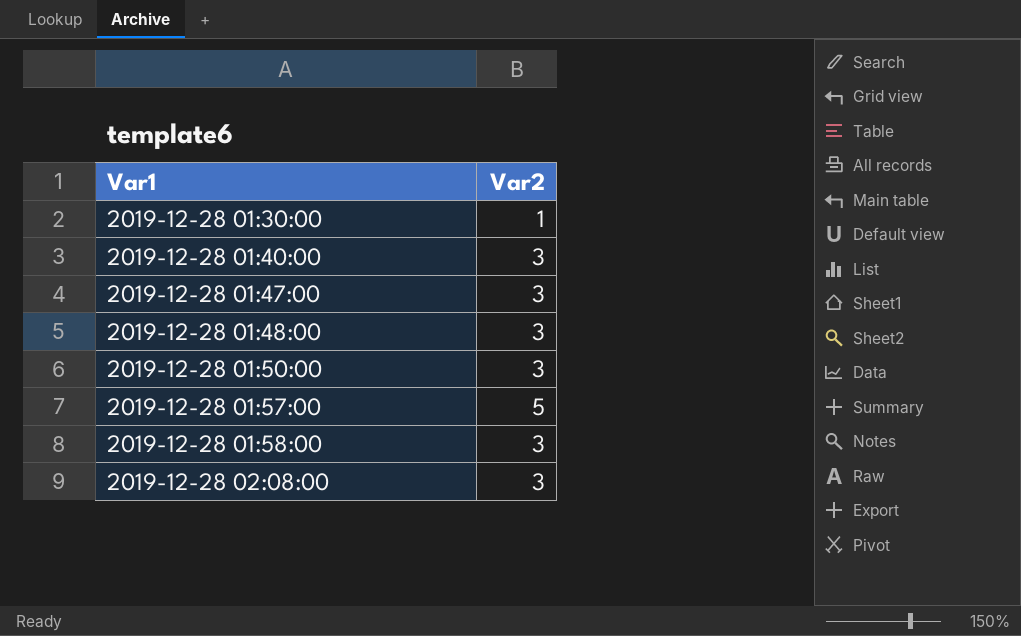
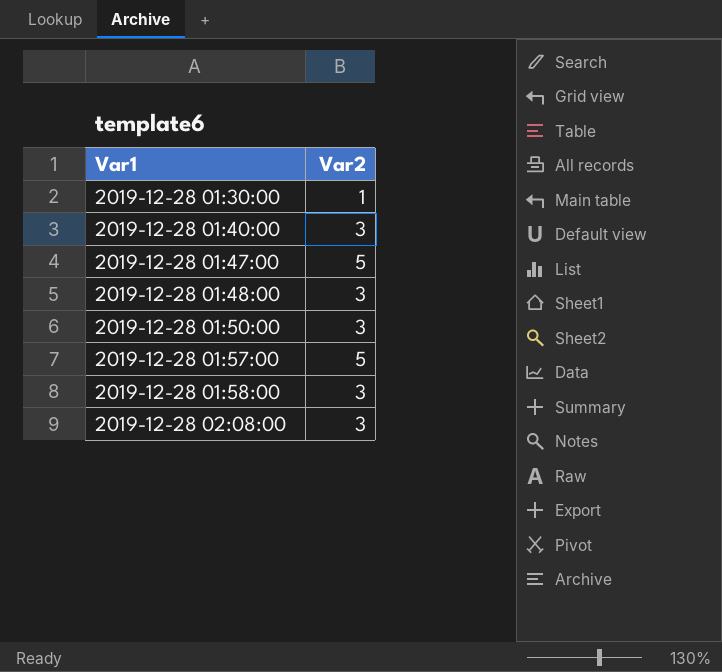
2019-12-28 01:47:00 | Var2: 3 -> 5

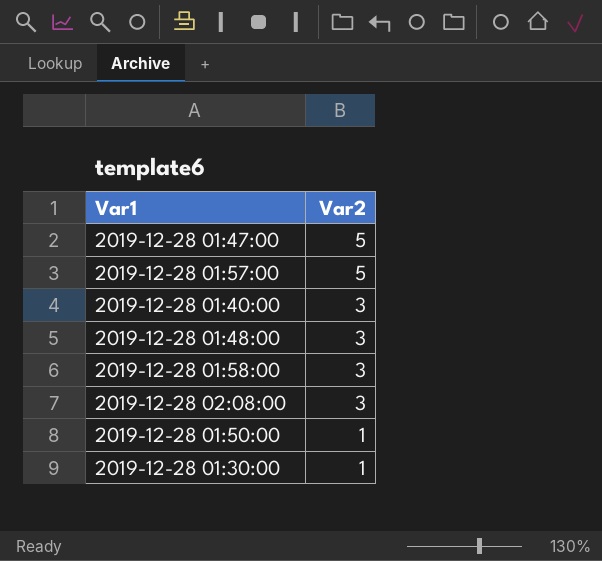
row order: Var1 ascending -> Var2 descending
2019-12-28 01:50:00 | Var2: 3 -> 1

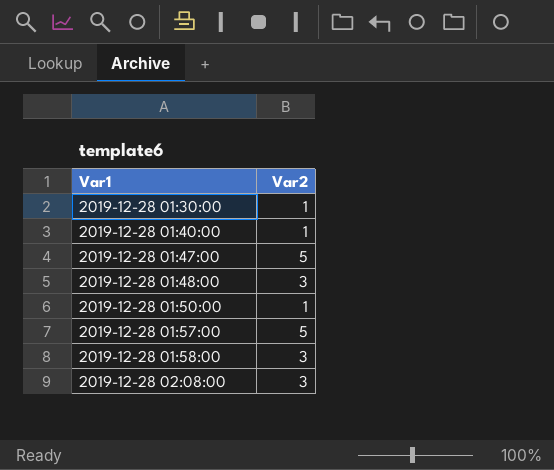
row order: Var2 descending -> Var1 ascending
2019-12-28 01:40:00 | Var2: 3 -> 1

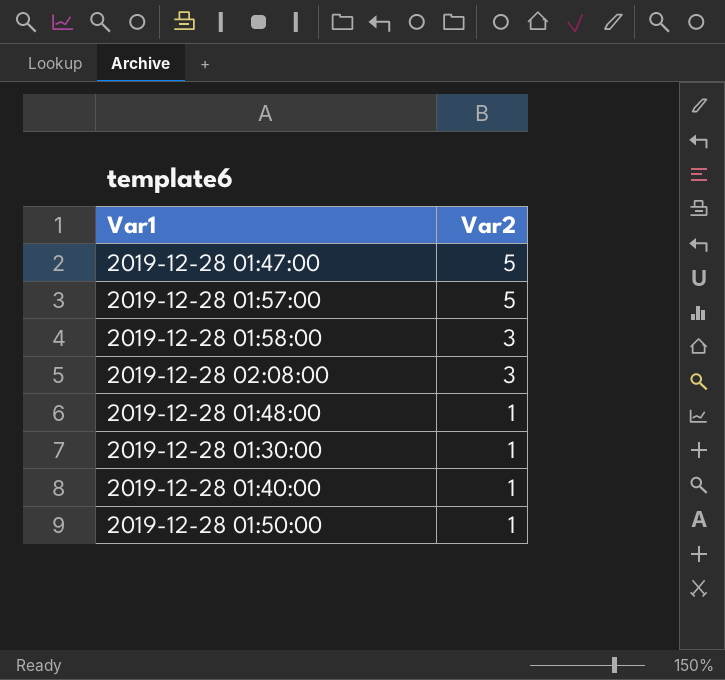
row order: Var1 ascending -> Var2 descending
2019-12-28 01:48:00 | Var2: 3 -> 1

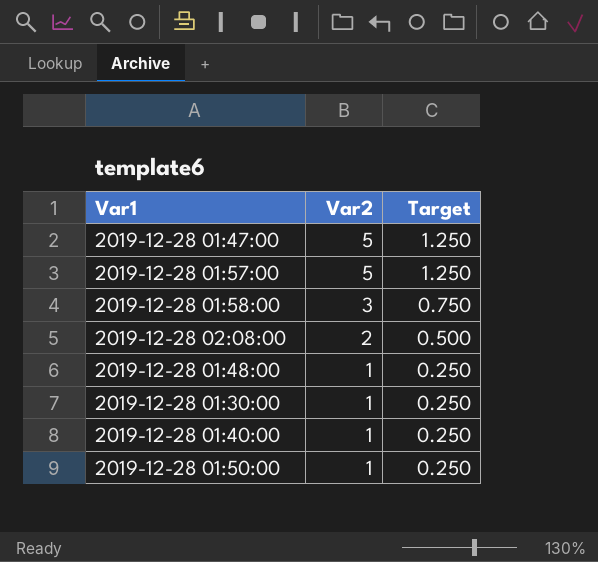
column Target | formula: none -> [Var2] * 0.25
2019-12-28 02:08:00 | Var2: 3 -> 2

